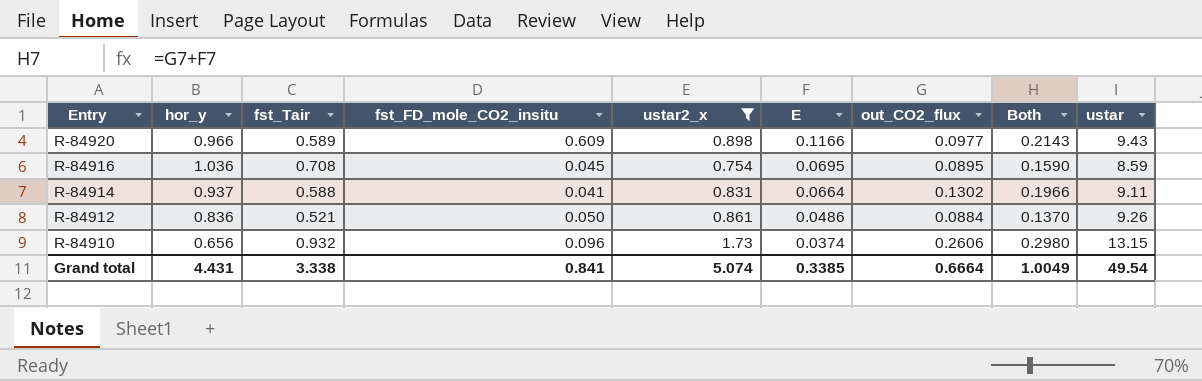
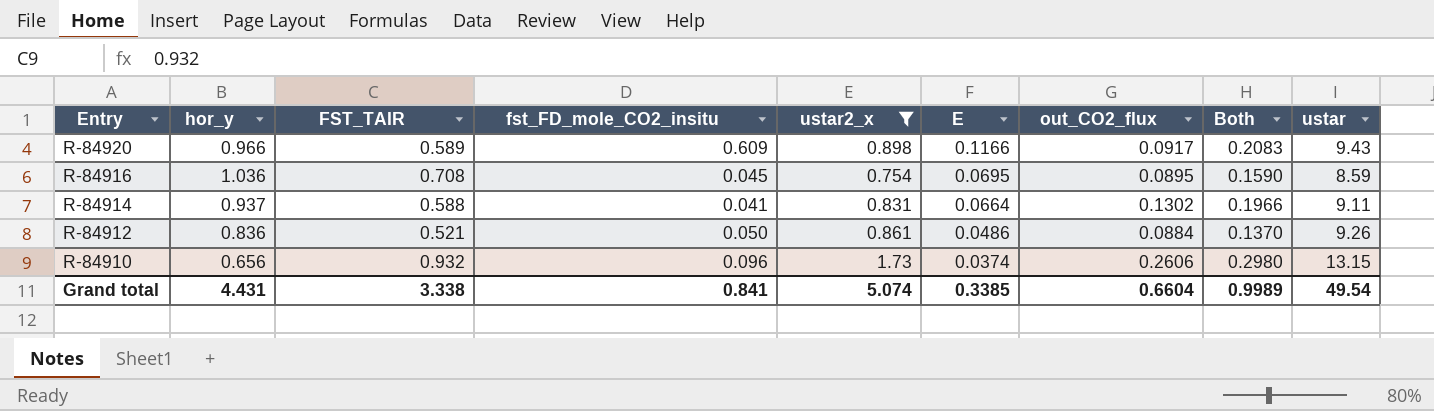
column name: fst_Tair -> FST_TAIR
R-84920 | out_CO2_flux: 0.0977 -> 0.0917
R-84920 | Both: 0.2143 -> 0.2083
Grand total | out_CO2_flux: 0.6664 -> 0.6604
Grand total | Both: 1.0049 -> 0.9989

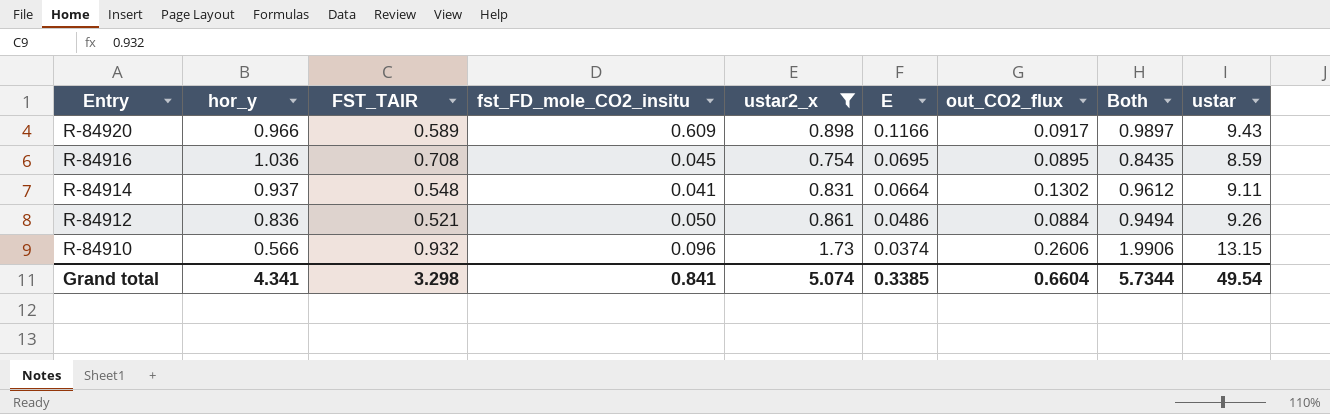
column Both | formula: [E] + [out_CO2_flux] -> [ustar2_x] + [out_CO2_flux]
R-84914 | FST_TAIR: 0.588 -> 0.548
R-84910 | hor_y: 0.656 -> 0.566
Grand total | hor_y: 4.431 -> 4.341
Grand total | FST_TAIR: 3.338 -> 3.298
Grand total | Both: 0.9989 -> 5.7344

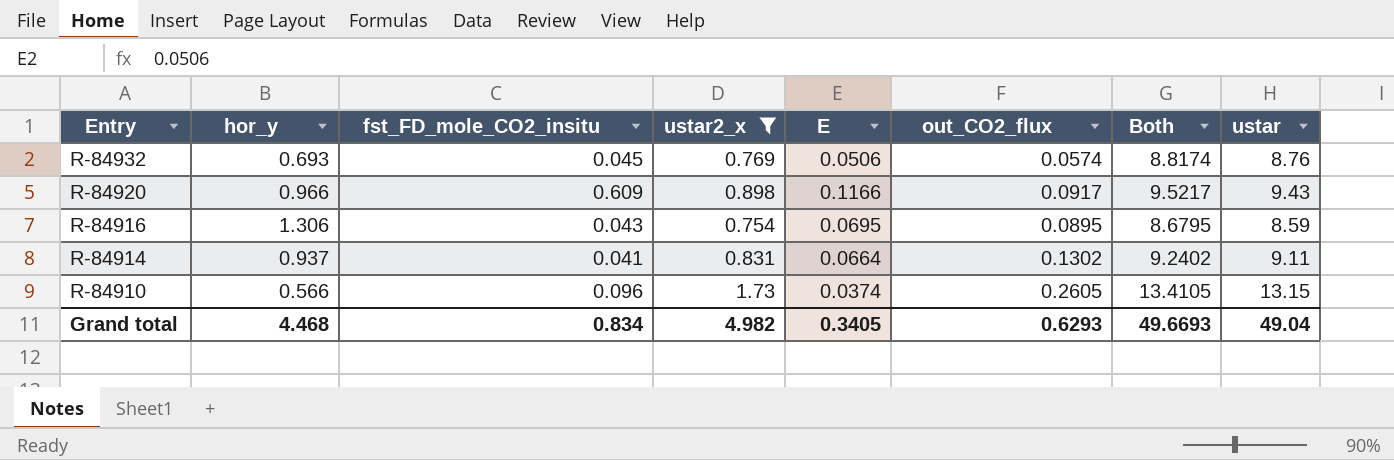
column FST_TAIR | position: 3 -> none
column Both | formula: [ustar2_x] + [out_CO2_flux] -> [out_CO2_flux] + [ustar]
row R-84912: 0.836 | 0.521 | 0.050 | 0.861 | 0.0486 | 0.0884 | 0.9494 | 9.26 -> none
row R-84932: none -> 0.693 | 0.045 | 0.769 | 0.0506 | 0.0574 | 8.8174 | 8.76
R-84916 | hor_y: 1.036 -> 1.306
R-84916 | fst_FD_mole_CO2_insitu: 0.045 -> 0.043
R-84910 | out_CO2_flux: 0.2606 -> 0.2605
Grand total | hor_y: 4.341 -> 4.468
Grand total | fst_FD_mole_CO2_insitu: 0.841 -> 0.834
Grand total | ustar2_x: 5.074 -> 4.982
Grand total | E: 0.3385 -> 0.3405
Grand total | out_CO2_flux: 0.6604 -> 0.6293
Grand total | Both: 5.7344 -> 49.6693
Grand total | ustar: 49.54 -> 49.04

